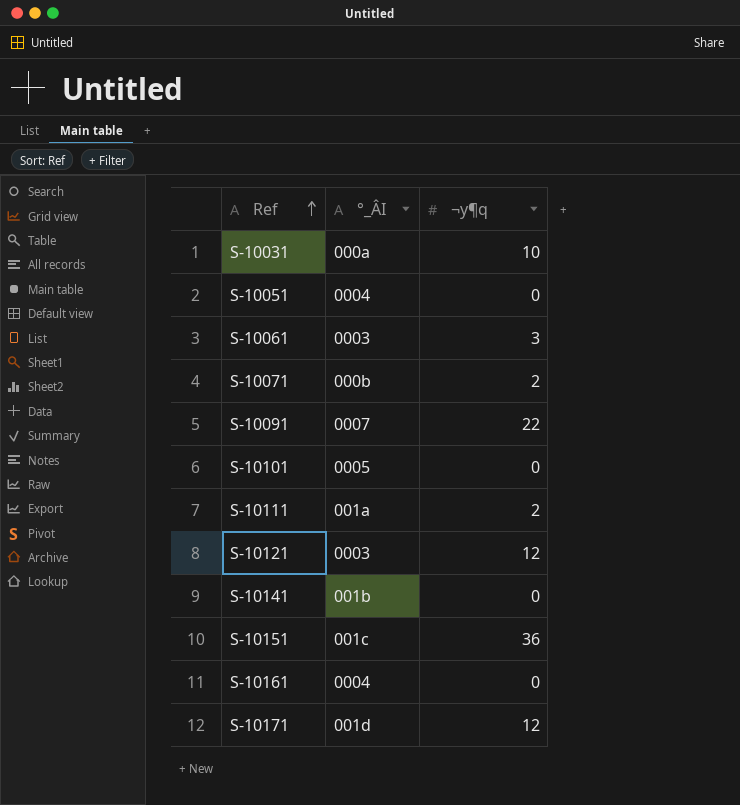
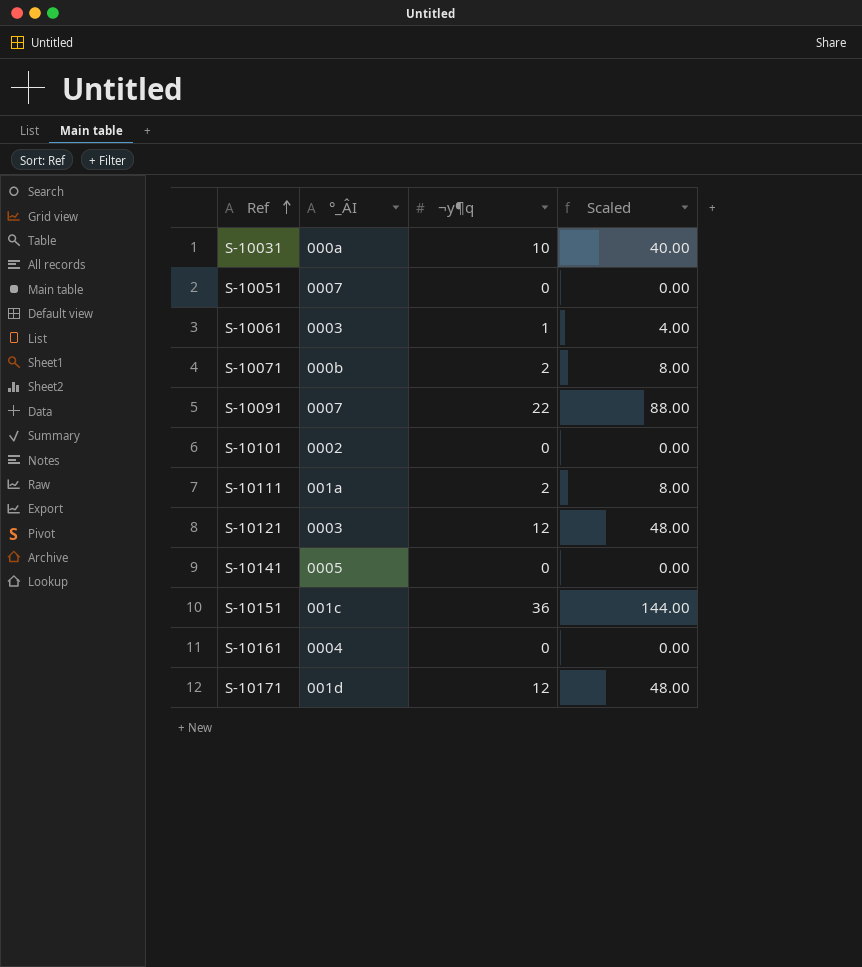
column Scaled | formula: none -> [¬y¶q] * 4
S-10051 | °_ÂI: 0004 -> 0007
S-10061 | ¬y¶q: 3 -> 1
S-10101 | °_ÂI: 0005 -> 0002
S-10141 | °_ÂI: 001b -> 0005

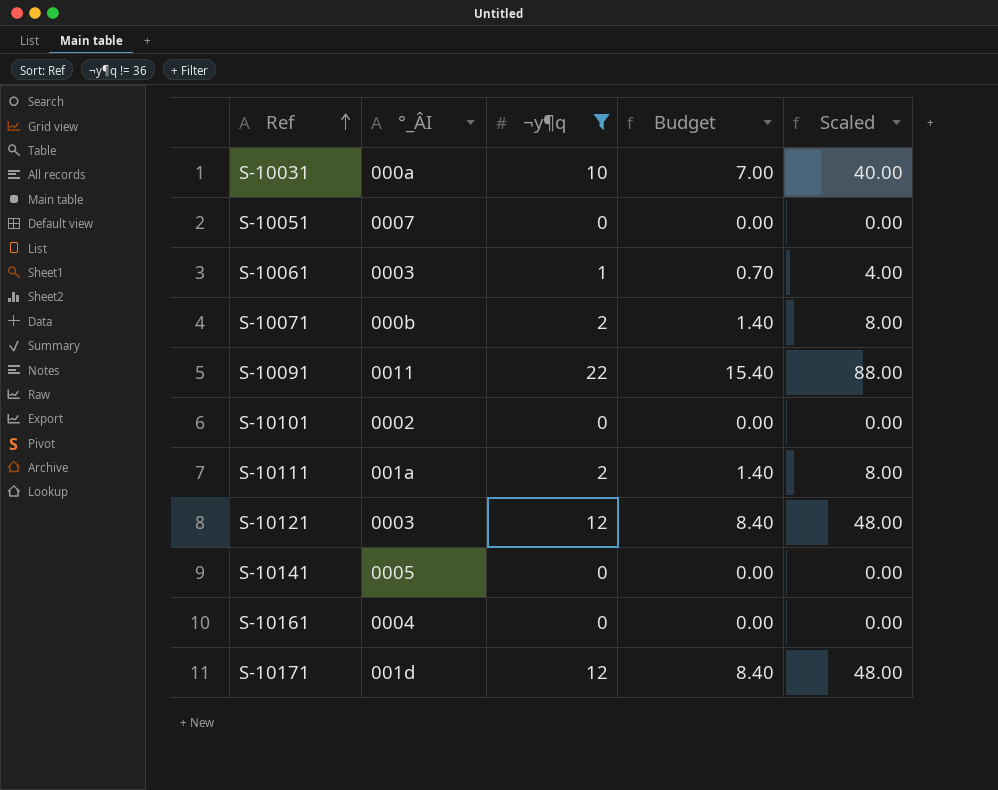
filter: none -> ¬y¶q != 36
column Budget | formula: none -> [¬y¶q] * 0.7
S-10091 | °_ÂI: 0007 -> 0011

